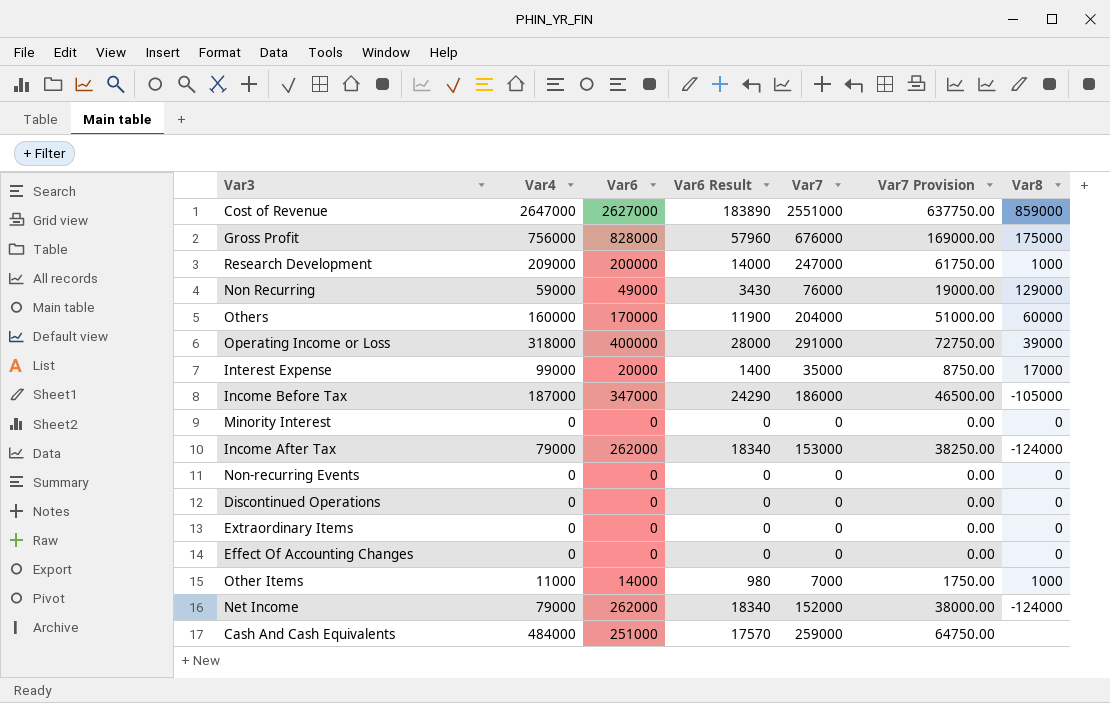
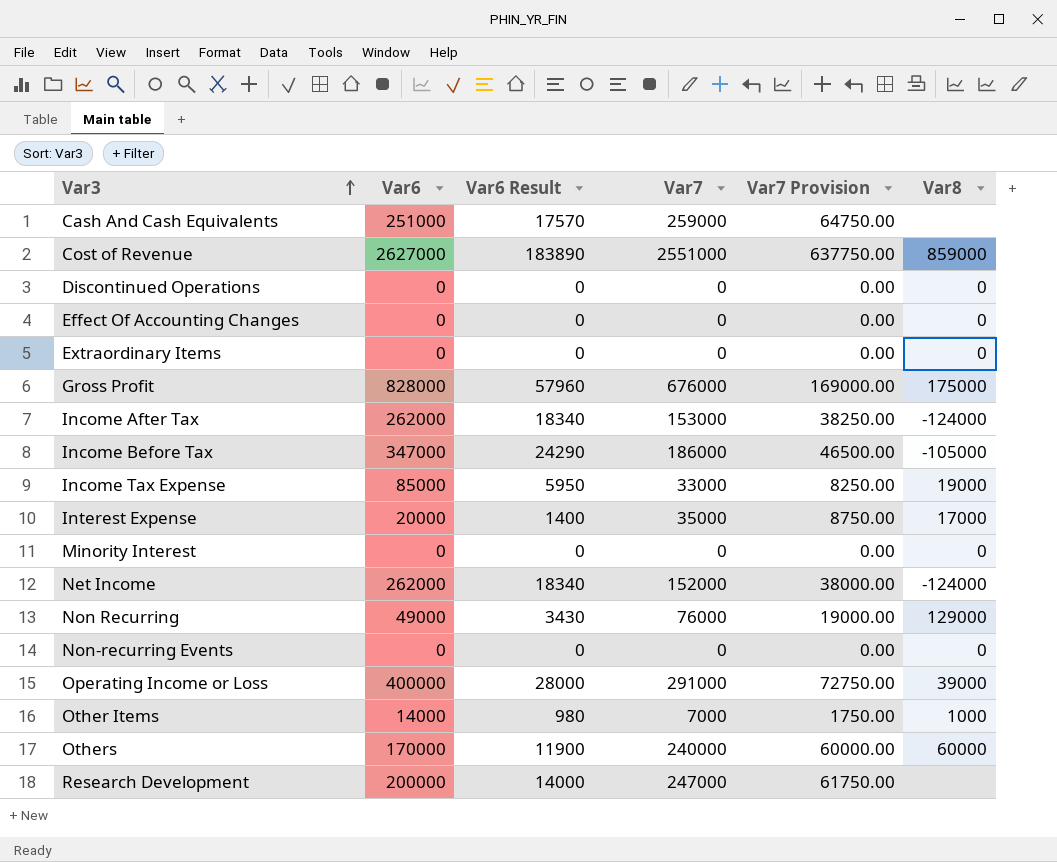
row order: none -> Var3 ascending
column Var4 | position: 2 -> none
row Income Tax Expense: none -> 85000 | 5950 | 33000 | 8250.00 | 19000
Others | Var7: 204000 -> 240000
Others | Var7 Provision: 51000.00 -> 60000.00
Research Development | Var8: 1000 -> none

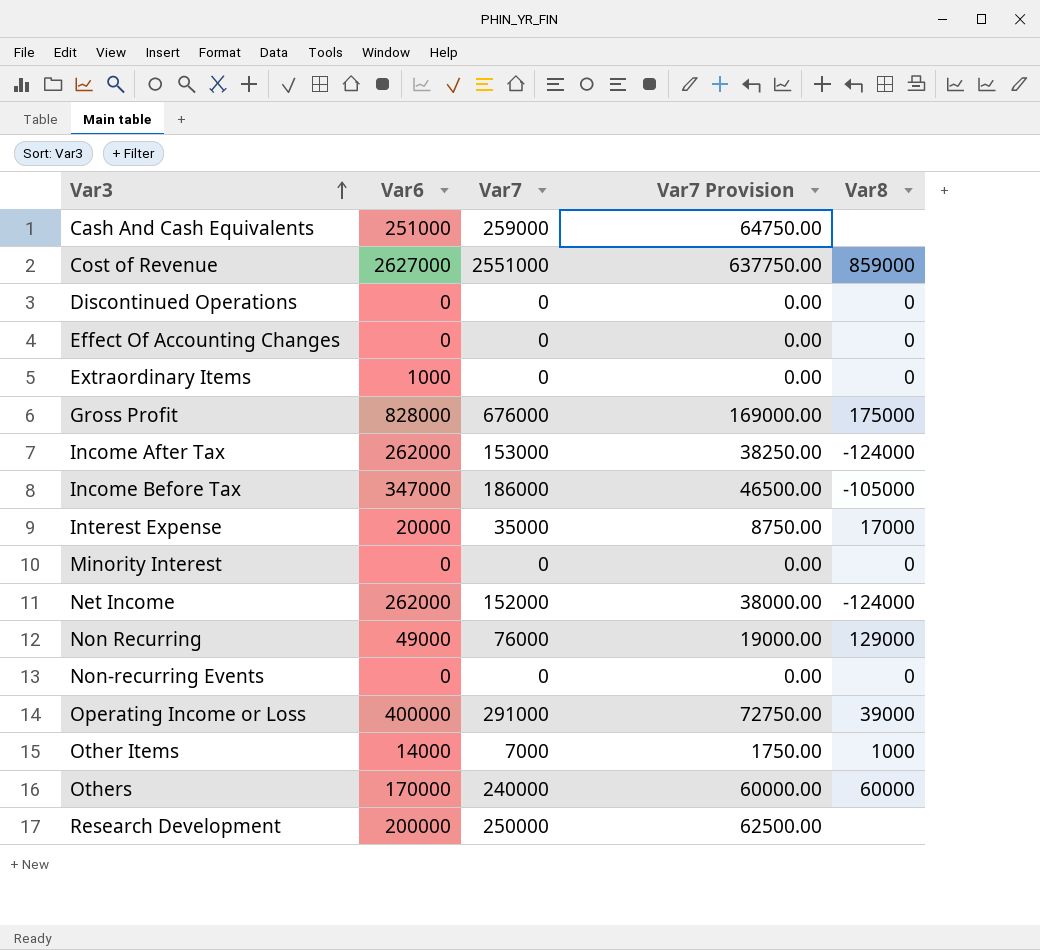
column Var6 Result | formula: [Var6] * 0.07 -> none
row Income Tax Expense: 85000 | 5950 | 33000 | 8250.00 | 19000 -> none
Extraordinary Items | Var6: 0 -> 1000
Research Development | Var7: 247000 -> 250000
Research Development | Var7 Provision: 61750.00 -> 62500.00

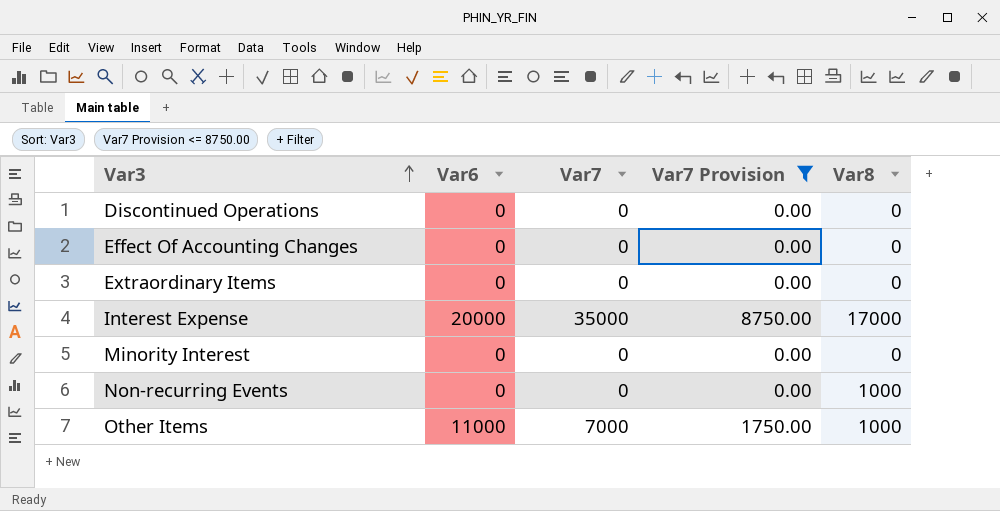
filter: none -> Var7 Provision <= 8750.00
Extraordinary Items | Var6: 1000 -> 0
Non-recurring Events | Var8: 0 -> 1000
Other Items | Var6: 14000 -> 11000

